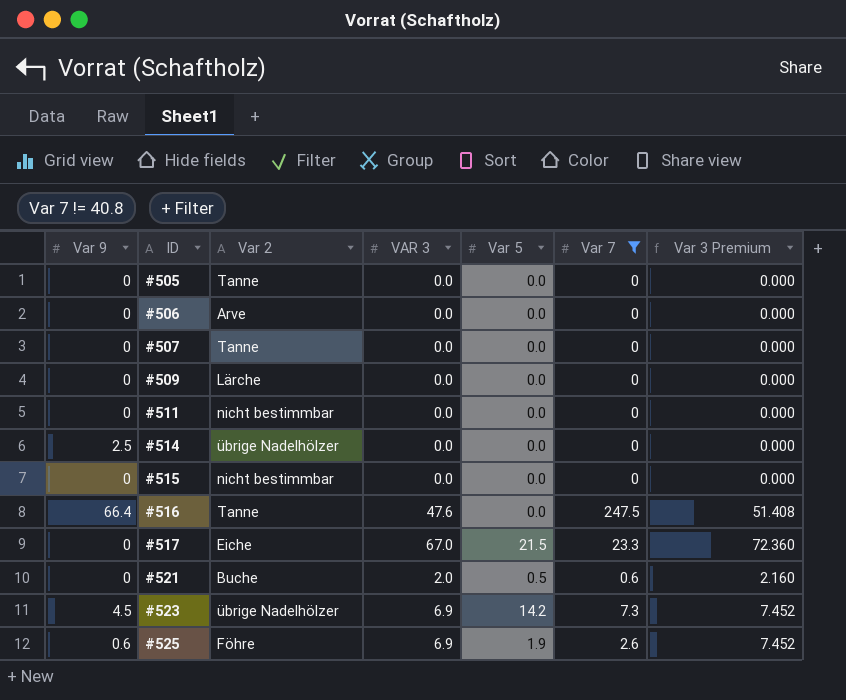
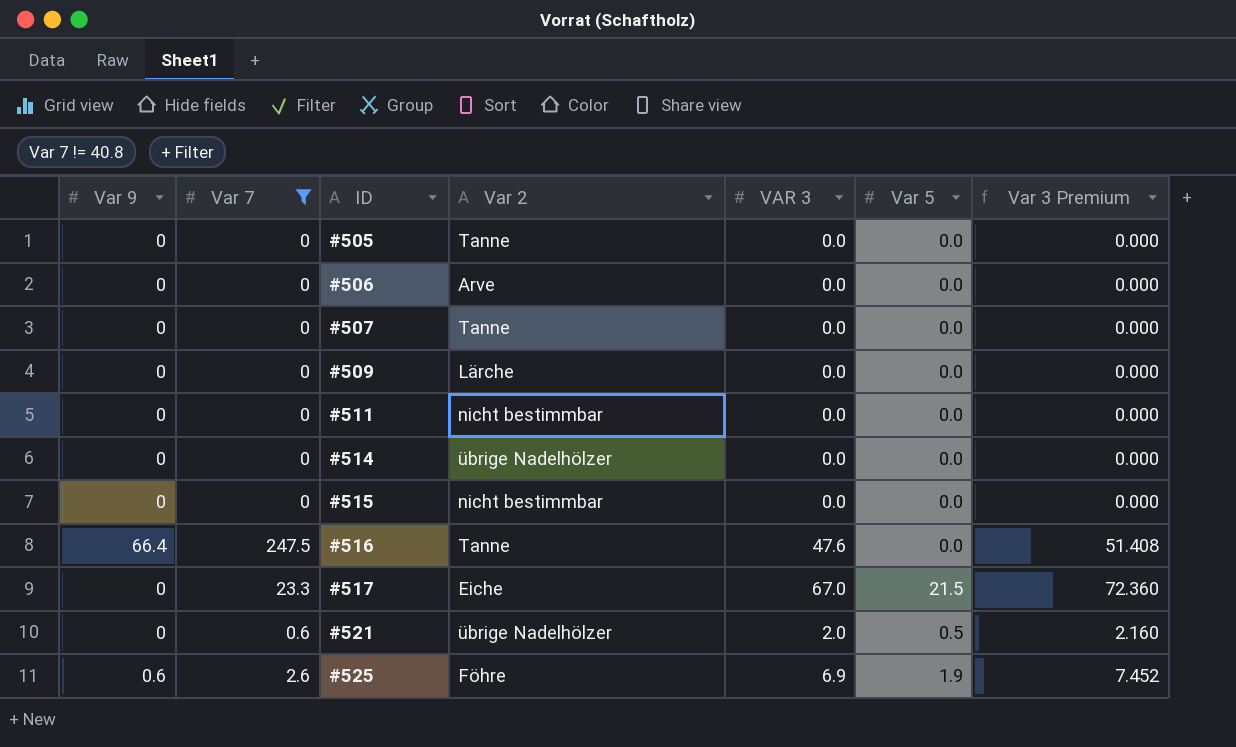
column Var 7 | position: 6 -> 2
row #523: 4.5 | übrige Nadelhölzer | 6.9 | 14.2 | 7.3 | 7.452 -> none
#514 | Var 9: 2.5 -> 0
#521 | Var 2: Buche -> übrige Nadelhölzer

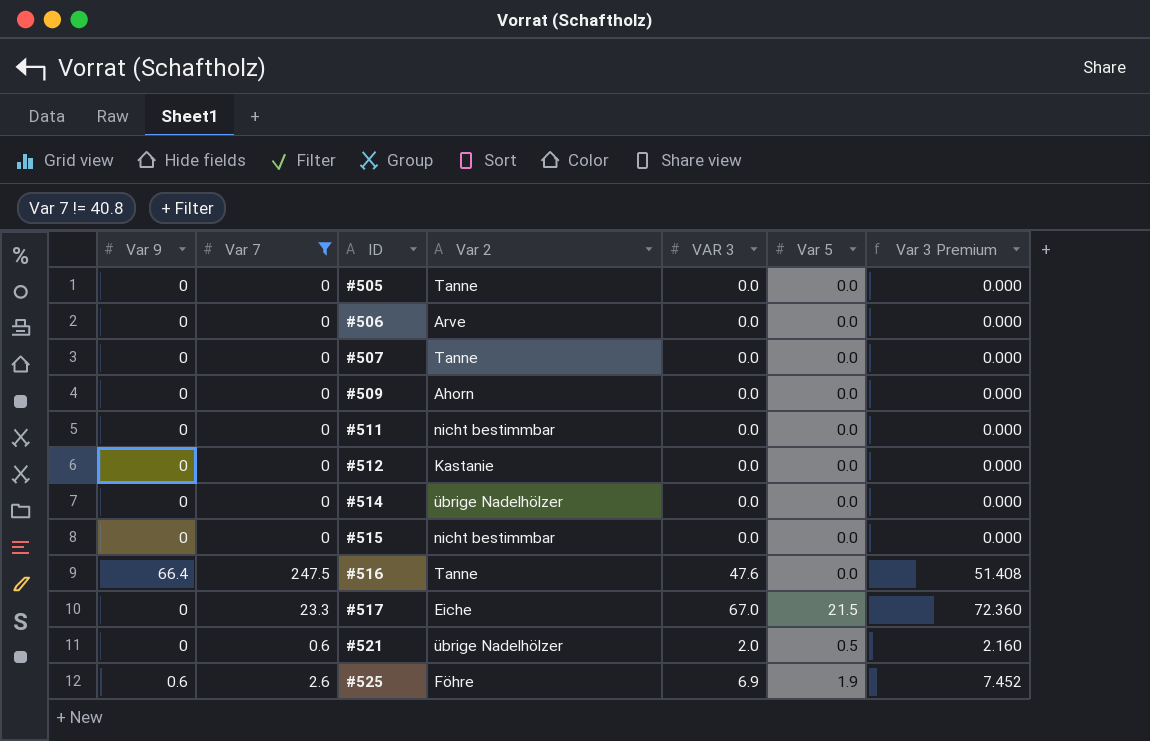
#509 | Var 2: Lärche -> Ahorn
row #512: none -> 0 | 0 | Kastanie | 0.0 | 0.0 | 0.000

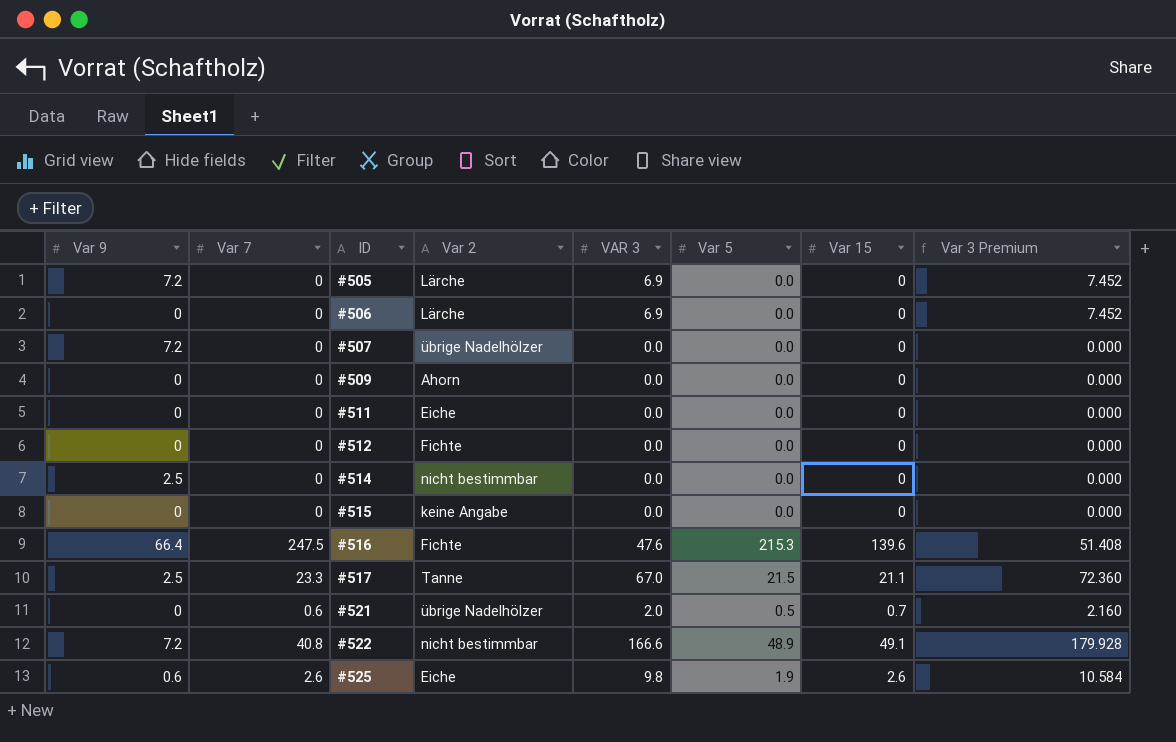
filter: Var 7 != 40.8 -> none
column Var 15 | position: none -> 7
#505 | Var 9: 0 -> 7.2
#505 | Var 2: Tanne -> Lärche
#505 | VAR 3: 0.0 -> 6.9
#505 | Var 3 Premium: 0.000 -> 7.452
#506 | Var 2: Arve -> Lärche
#506 | VAR 3: 0.0 -> 6.9
#506 | Var 3 Premium: 0.000 -> 7.452
#507 | Var 9: 0 -> 7.2
#507 | Var 2: Tanne -> übrige Nadelhölzer
#511 | Var 2: nicht bestimmbar -> Eiche
#512 | Var 2: Kastanie -> Fichte
#514 | Var 9: 0 -> 2.5
#514 | Var 2: übrige Nadelhölzer -> nicht bestimmbar
#515 | Var 2: nicht bestimmbar -> keine Angabe
#516 | Var 2: Tanne -> Fichte
#516 | Var 5: 0.0 -> 215.3
#517 | Var 9: 0 -> 2.5
#517 | Var 2: Eiche -> Tanne
#525 | Var 2: Föhre -> Eiche
#525 | VAR 3: 6.9 -> 9.8
#525 | Var 3 Premium: 7.452 -> 10.584

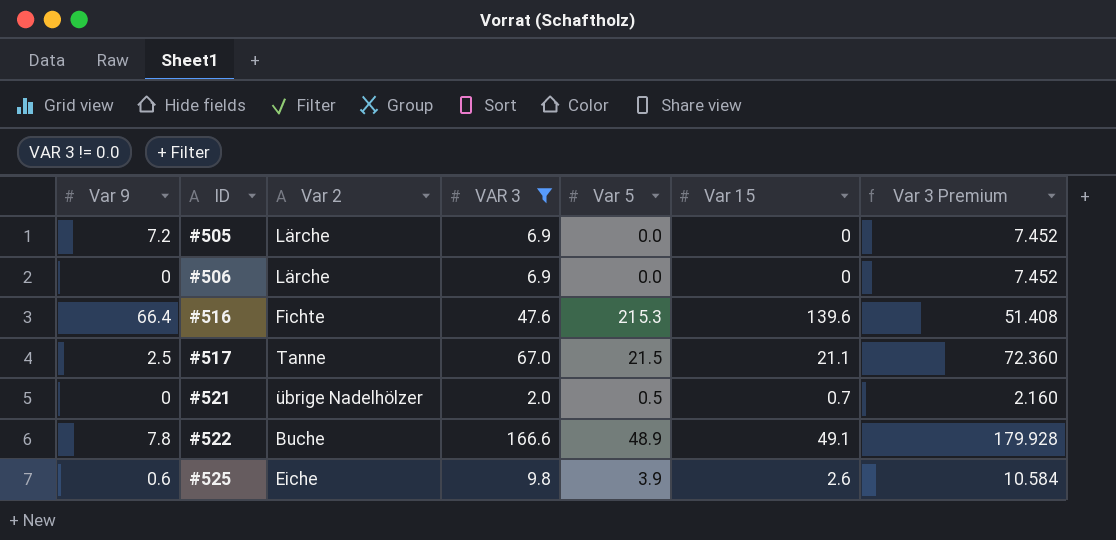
filter: none -> VAR 3 != 0.0
column Var 7 | position: 2 -> none
#522 | Var 9: 7.2 -> 7.8
#522 | Var 2: nicht bestimmbar -> Buche
#525 | Var 5: 1.9 -> 3.9

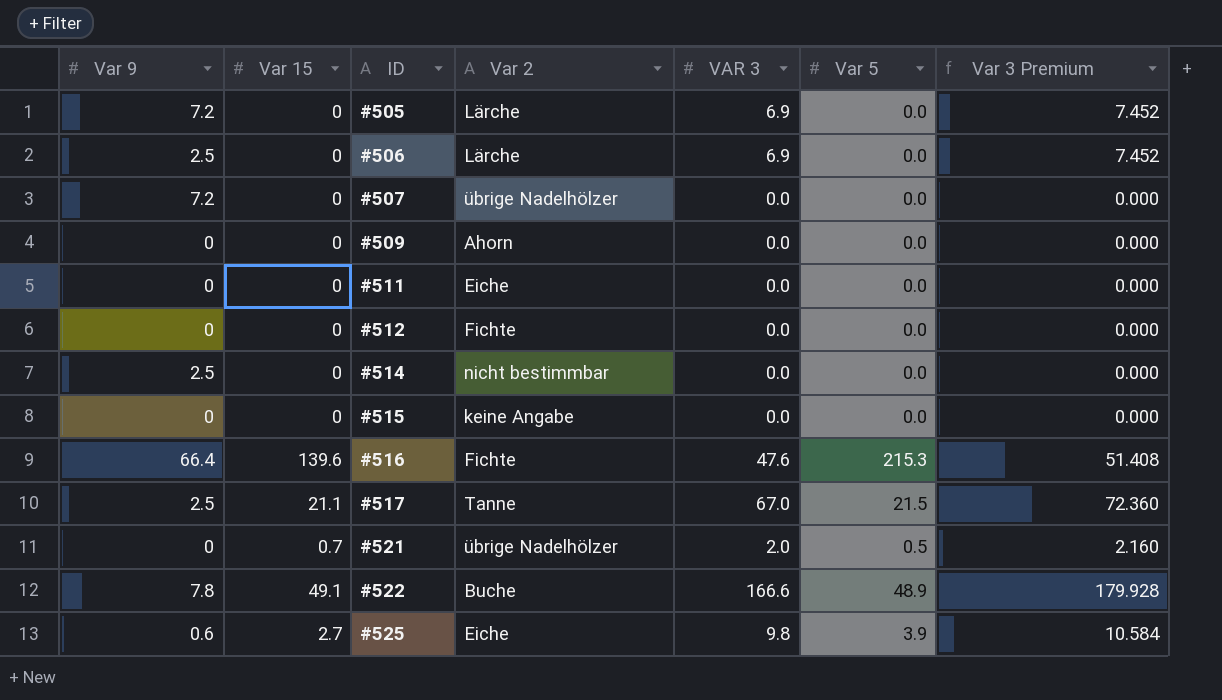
filter: VAR 3 != 0.0 -> none
column Var 15 | position: 6 -> 2
#506 | Var 9: 0 -> 2.5
#525 | Var 15: 2.6 -> 2.7

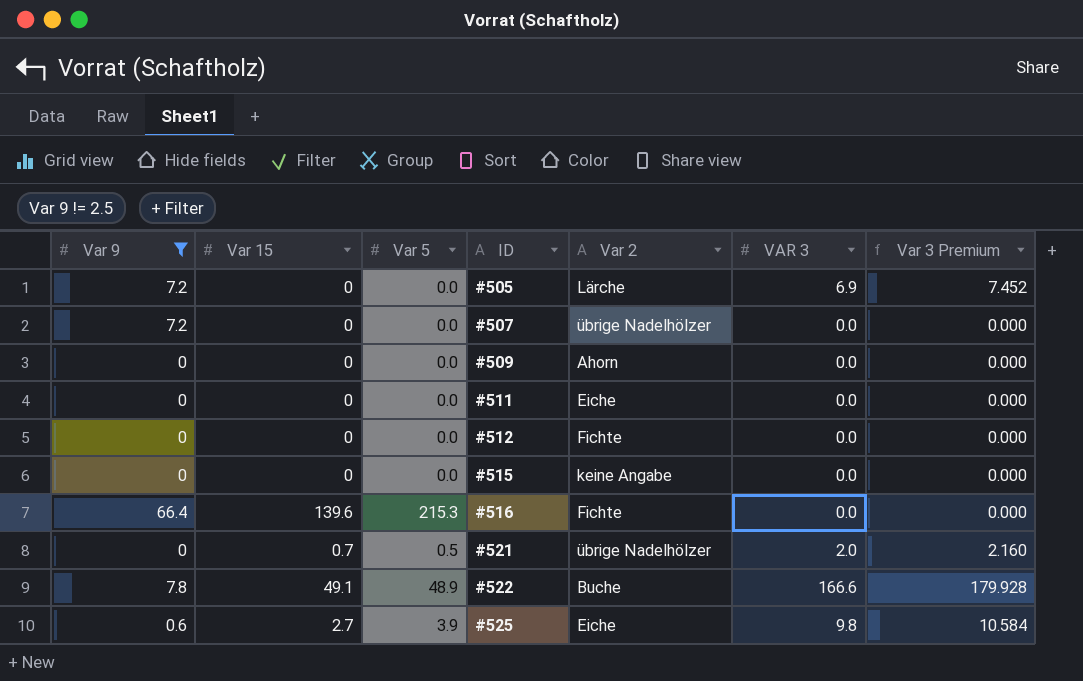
filter: none -> Var 9 != 2.5
column Var 5 | position: 6 -> 3
#516 | VAR 3: 47.6 -> 0.0
#516 | Var 3 Premium: 51.408 -> 0.000

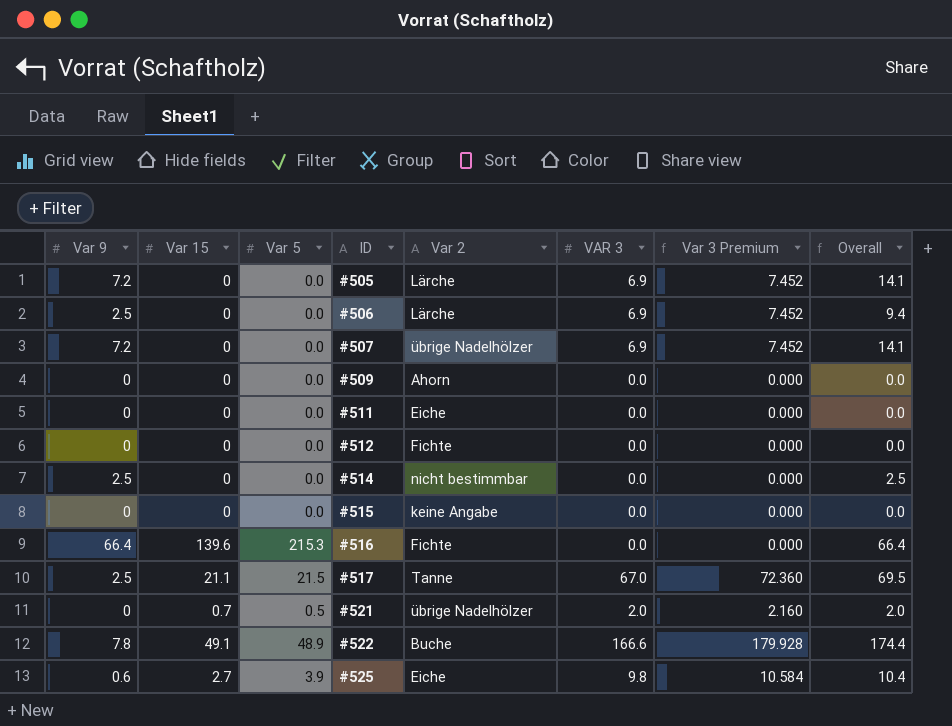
filter: Var 9 != 2.5 -> none
column Overall | formula: none -> [Var 9] + [VAR 3]
#507 | VAR 3: 0.0 -> 6.9
#507 | Var 3 Premium: 0.000 -> 7.452

